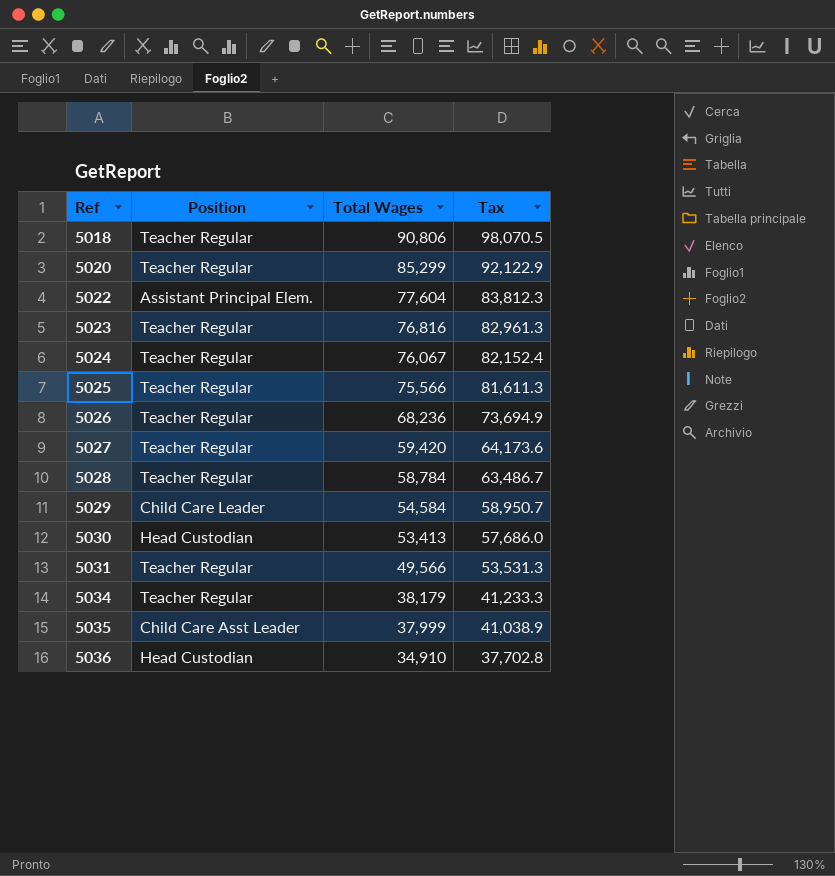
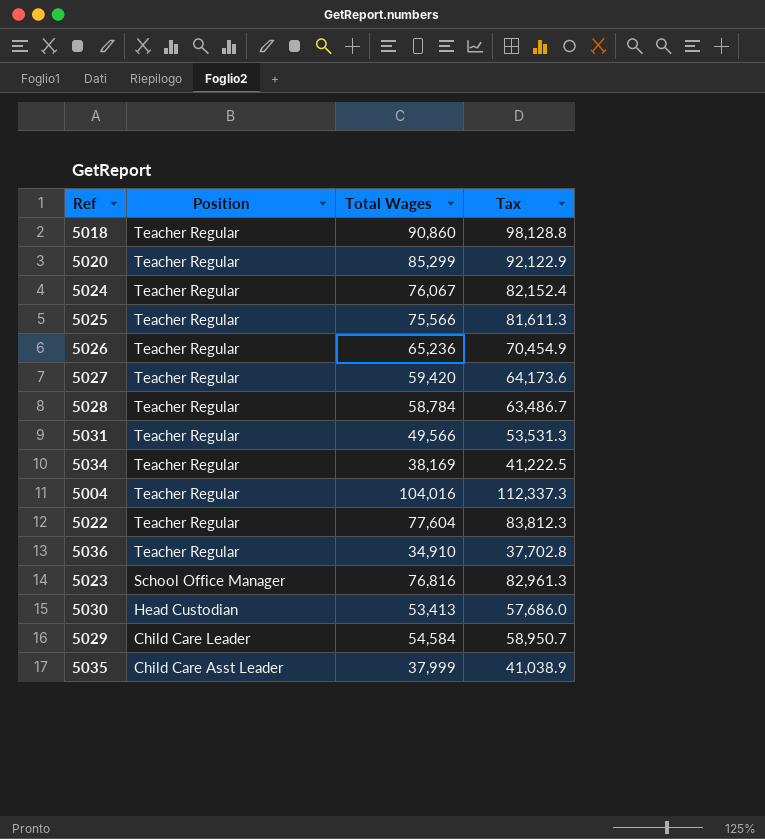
row order: Ref ascending -> Position descending
5018 | Total Wages: 90,806 -> 90,860
5018 | Tax: 98,070.5 -> 98,128.8
5026 | Total Wages: 68,236 -> 65,236
5026 | Tax: 73,694.9 -> 70,454.9
5034 | Total Wages: 38,179 -> 38,169
5034 | Tax: 41,233.3 -> 41,222.5
row 5004: none -> Teacher Regular | 104,016 | 112,337.3
5022 | Position: Assistant Principal Elem. -> Teacher Regular
5036 | Position: Head Custodian -> Teacher Regular
5023 | Position: Teacher Regular -> School Office Manager

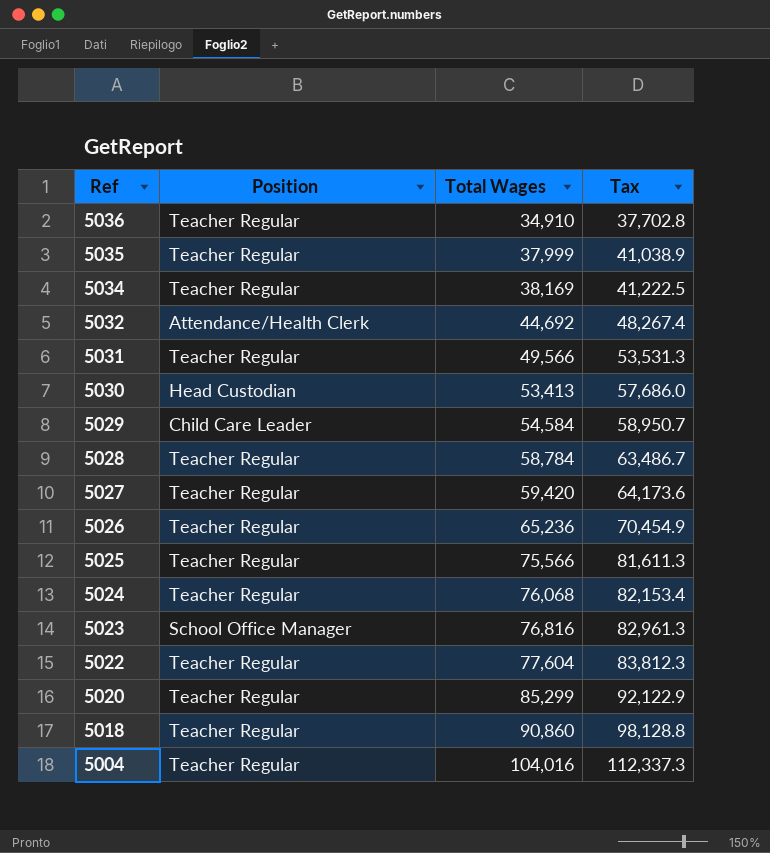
row order: Position descending -> Ref descending
5035 | Position: Child Care Asst Leader -> Teacher Regular
row 5032: none -> Attendance/Health Clerk | 44,692 | 48,267.4
5024 | Total Wages: 76,067 -> 76,068
5024 | Tax: 82,152.4 -> 82,153.4

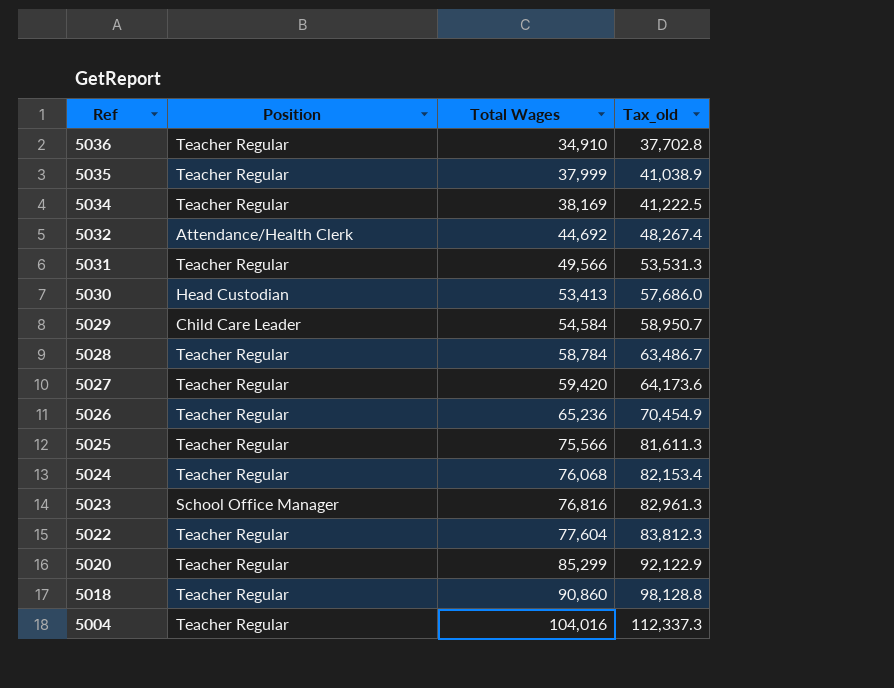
column name: Tax -> Tax_old

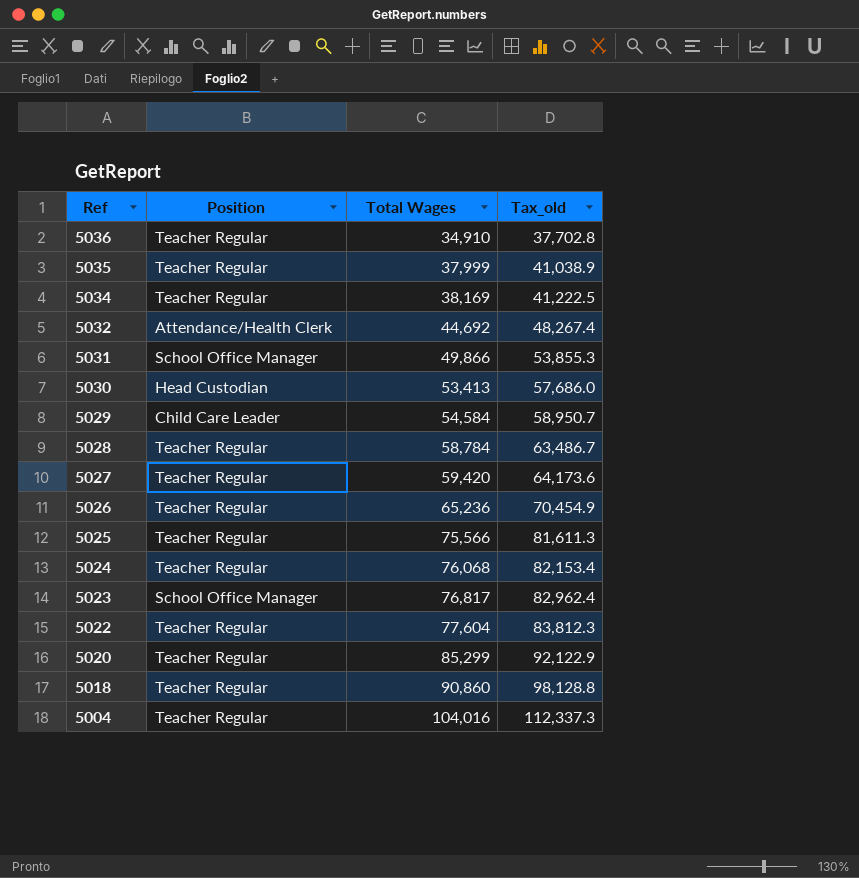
5031 | Position: Teacher Regular -> School Office Manager
5031 | Total Wages: 49,566 -> 49,866
5031 | Tax_old: 53,531.3 -> 53,855.3
5023 | Total Wages: 76,816 -> 76,817
5023 | Tax_old: 82,961.3 -> 82,962.4

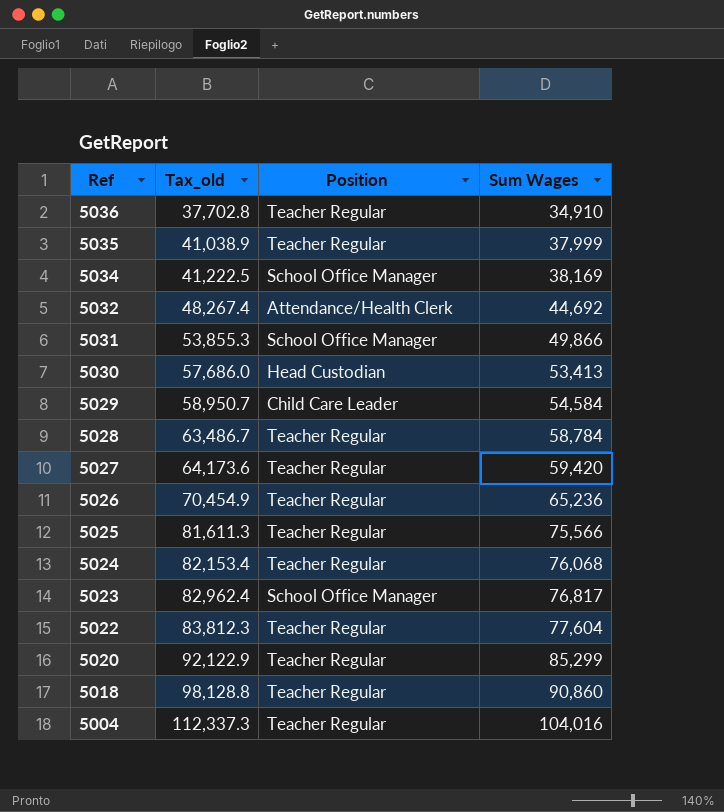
column Tax_old | position: 4 -> 2
column name: Total Wages -> Sum Wages
5034 | Position: Teacher Regular -> School Office Manager

